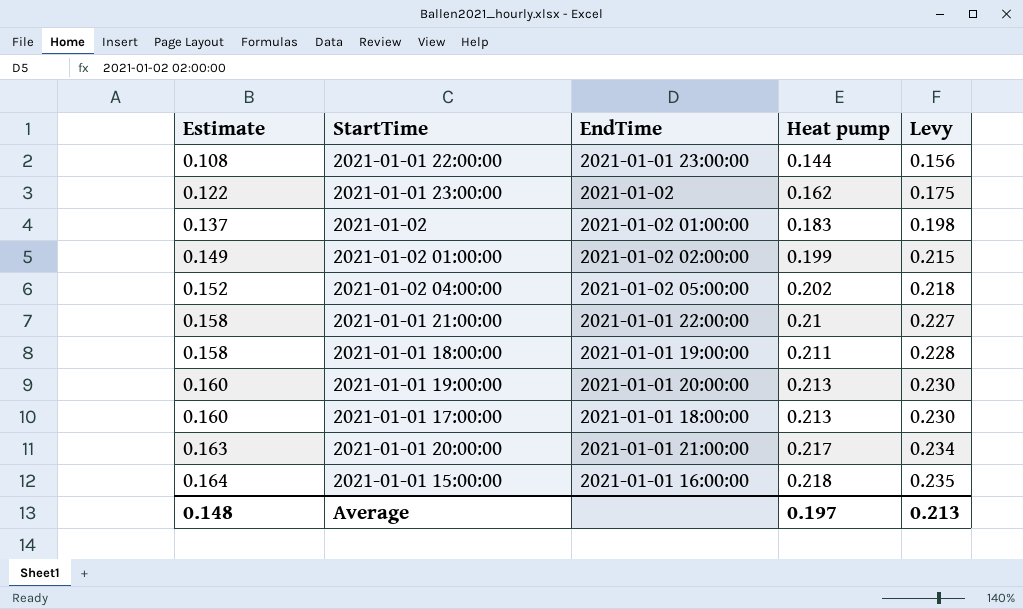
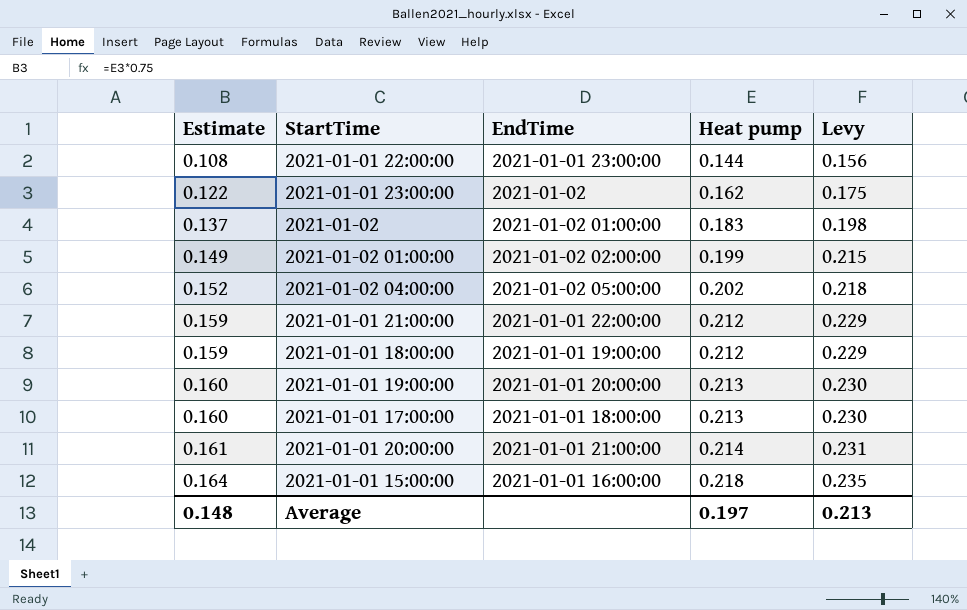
2021-01-01 21:00:00 | Estimate: 0.158 -> 0.159
2021-01-01 21:00:00 | Heat pump: 0.21 -> 0.212
2021-01-01 21:00:00 | Levy: 0.227 -> 0.229
2021-01-01 18:00:00 | Estimate: 0.158 -> 0.159
2021-01-01 18:00:00 | Heat pump: 0.211 -> 0.212
2021-01-01 18:00:00 | Levy: 0.228 -> 0.229
2021-01-01 20:00:00 | Estimate: 0.163 -> 0.161
2021-01-01 20:00:00 | Heat pump: 0.217 -> 0.214
2021-01-01 20:00:00 | Levy: 0.234 -> 0.231

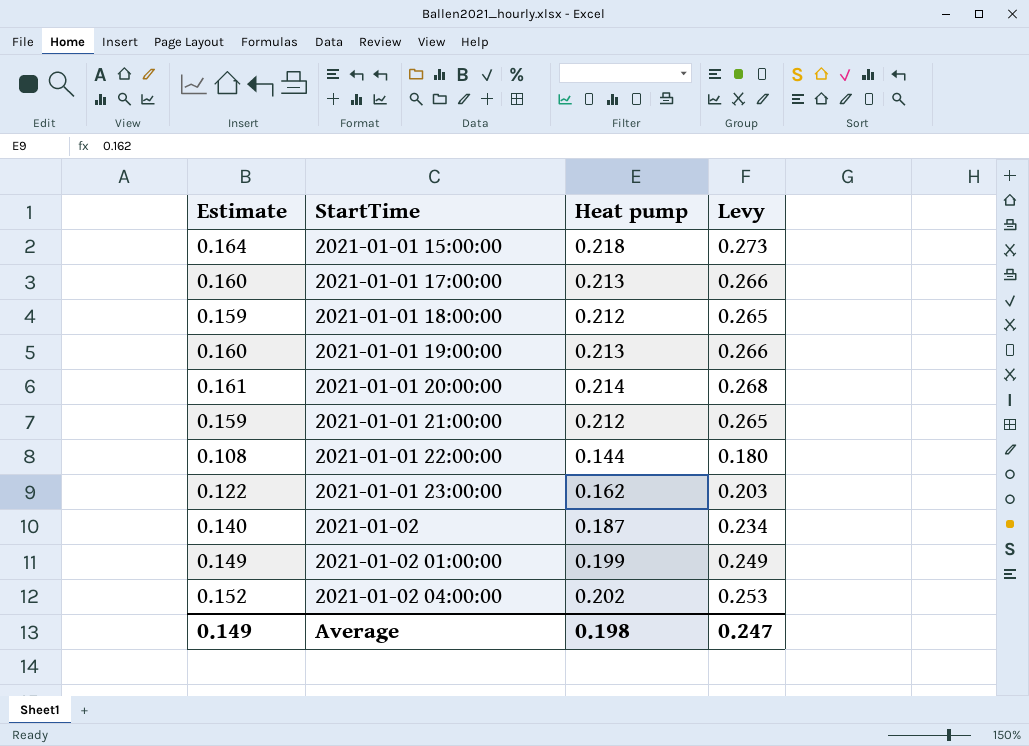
row order: Estimate ascending -> StartTime ascending
column EndTime | position: 3 -> none
column Levy | formula: [Heat pump] * 1.08 -> [Heat pump] * 1.25
2021-01-02 | Estimate: 0.137 -> 0.140
2021-01-02 | Heat pump: 0.183 -> 0.187
Average | Estimate: 0.148 -> 0.149
Average | Heat pump: 0.197 -> 0.198
Average | Levy: 0.213 -> 0.247

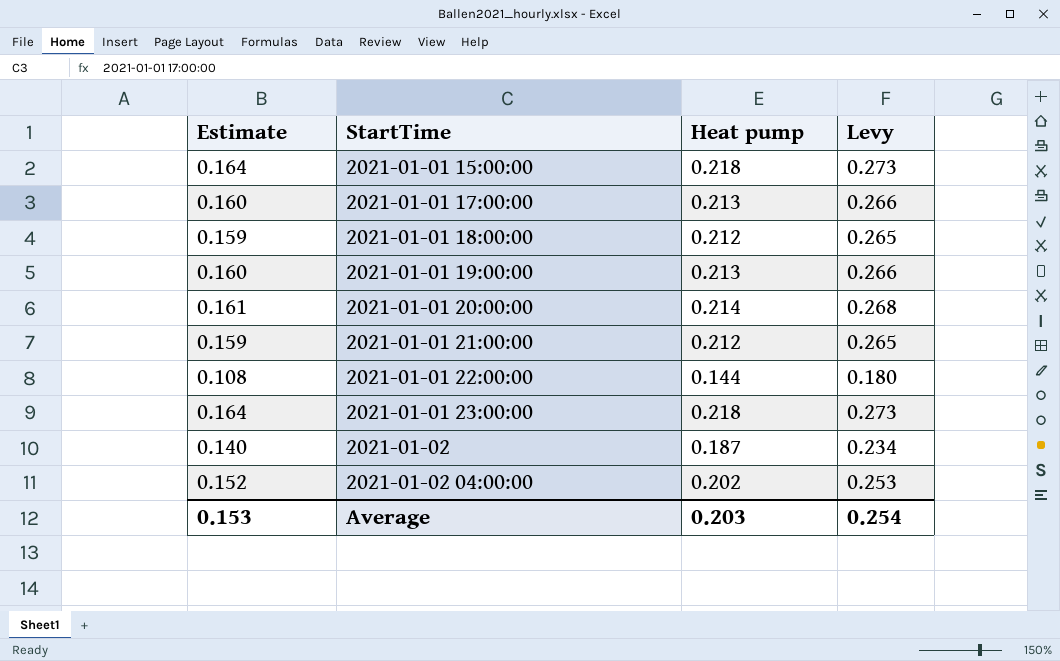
row 2021-01-02 01:00:00: 0.149 | 0.199 | 0.249 -> none
2021-01-01 23:00:00 | Estimate: 0.122 -> 0.164
2021-01-01 23:00:00 | Heat pump: 0.162 -> 0.218
2021-01-01 23:00:00 | Levy: 0.203 -> 0.273
Average | Estimate: 0.149 -> 0.153
Average | Heat pump: 0.198 -> 0.203
Average | Levy: 0.247 -> 0.254

